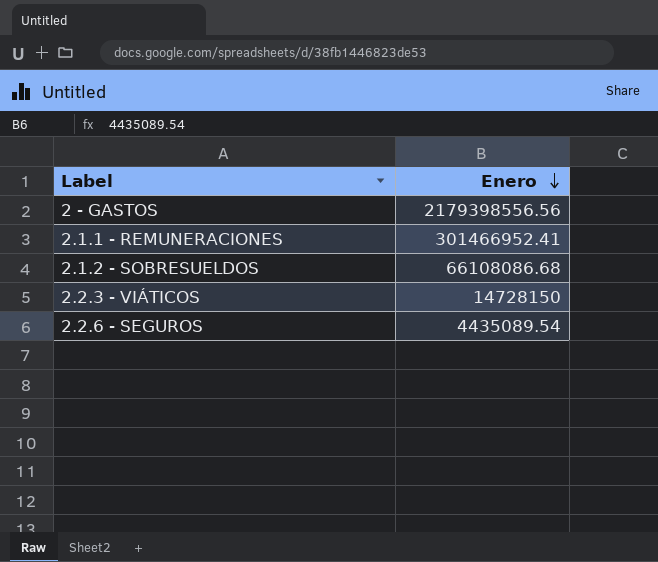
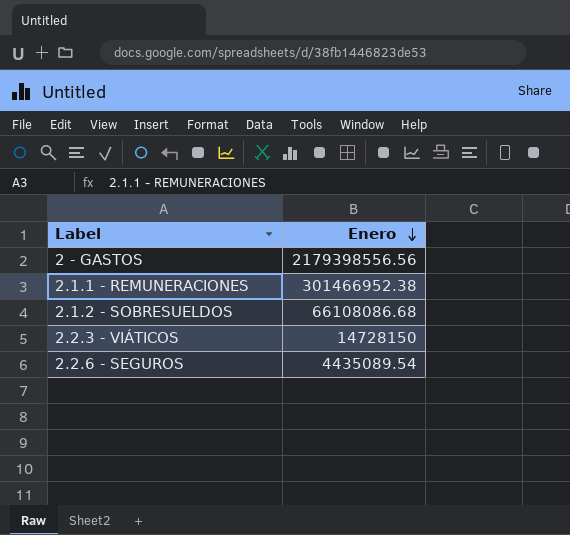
2.1.1 - REMUNERACIONES | Enero: 301466952.41 -> 301466952.38

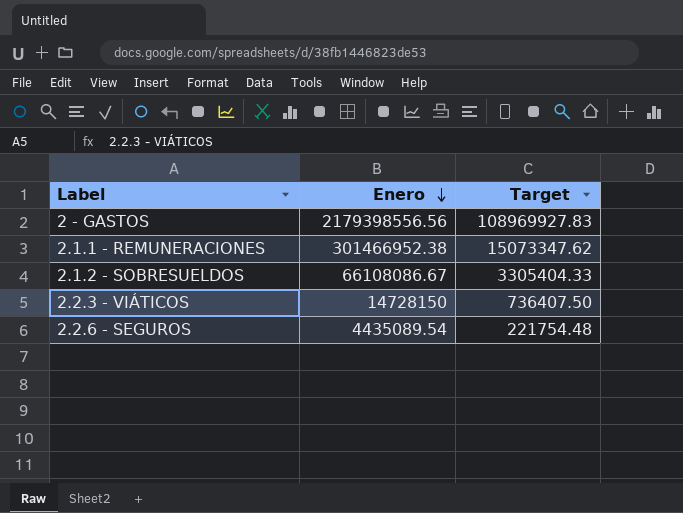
column Target | formula: none -> [Enero] * 0.05
2.1.2 - SOBRESUELDOS | Enero: 66108086.68 -> 66108086.67

